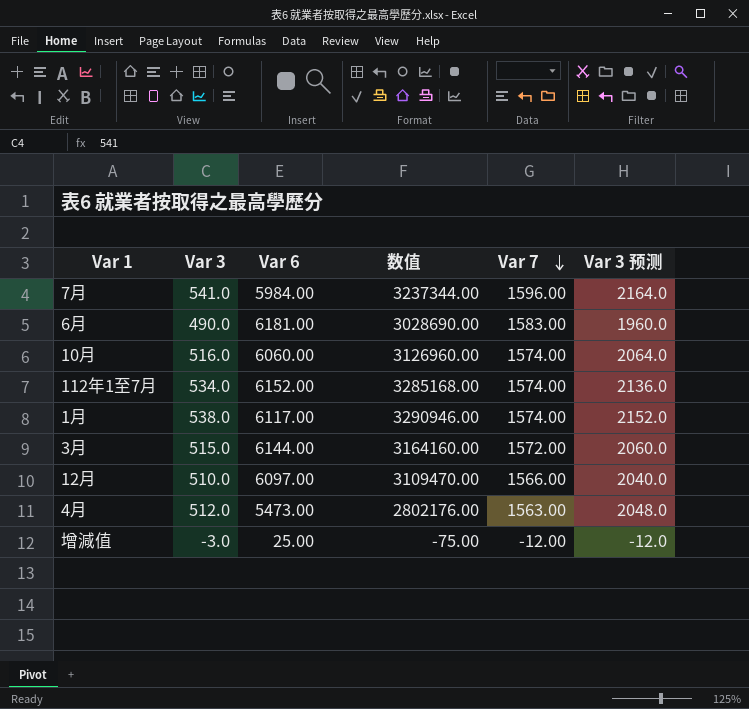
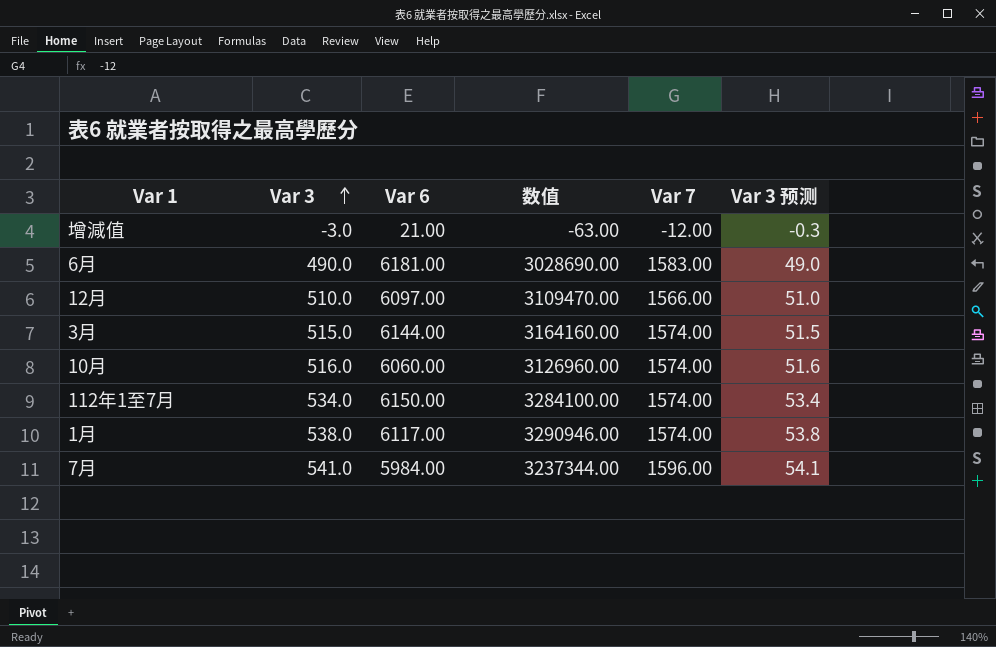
row order: Var 7 descending -> Var 3 ascending
column Var 3 预测 | formula: [Var 3] * 4 -> [Var 3] * 0.1
row 4月: 512.0 | 5473.00 | 2802176.00 | 1563.00 | 2048.0 -> none
增減值 | Var 6: 25.00 -> 21.00
增減值 | 数值: -75.00 -> -63.00
3月 | Var 7: 1572.00 -> 1574.00
112年1至7月 | Var 6: 6152.00 -> 6150.00
112年1至7月 | 数值: 3285168.00 -> 3284100.00

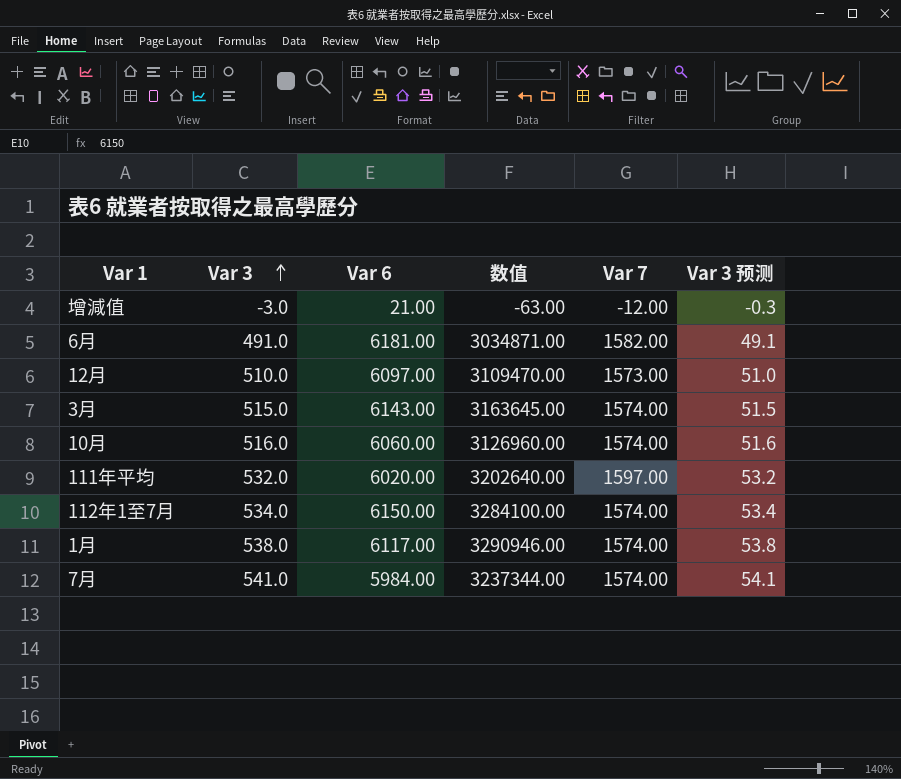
6月 | Var 3: 490.0 -> 491.0
6月 | 数值: 3028690.00 -> 3034871.00
6月 | Var 7: 1583.00 -> 1582.00
6月 | Var 3 预测: 49.0 -> 49.1
12月 | Var 7: 1566.00 -> 1573.00
3月 | Var 6: 6144.00 -> 6143.00
3月 | 数值: 3164160.00 -> 3163645.00
row 111年平均: none -> 532.0 | 6020.00 | 3202640.00 | 1597.00 | 53.2
7月 | Var 7: 1596.00 -> 1574.00

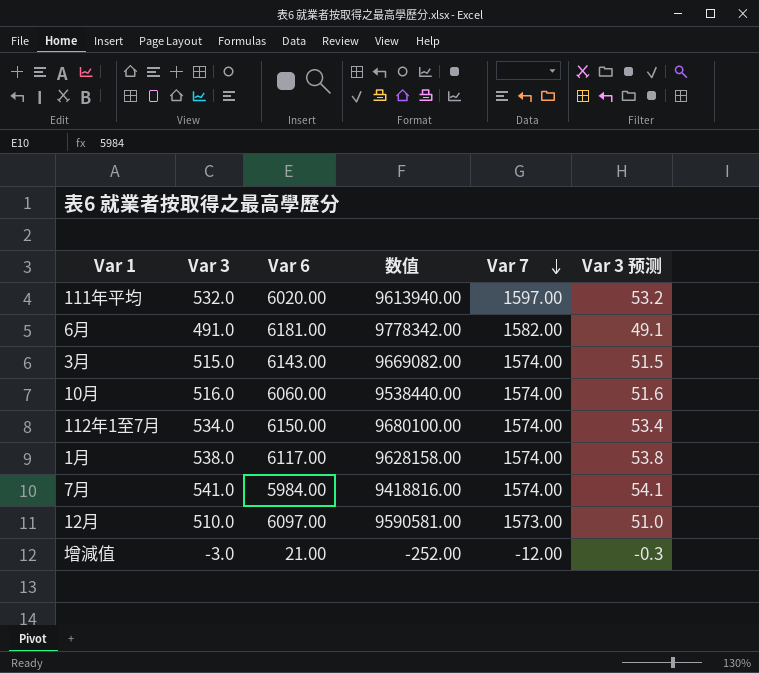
row order: Var 3 ascending -> Var 7 descending
column 数值 | formula: [Var 3] * [Var 6] -> [Var 6] * [Var 7]

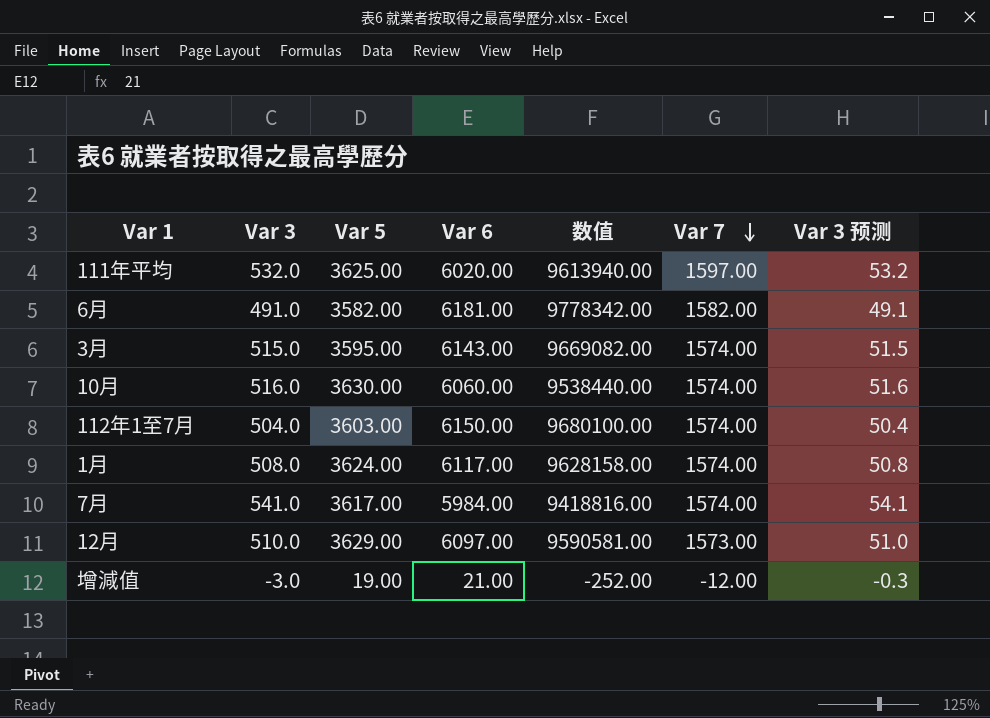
column Var 5 | position: none -> 3
112年1至7月 | Var 3: 534.0 -> 504.0
112年1至7月 | Var 3 预测: 53.4 -> 50.4
1月 | Var 3: 538.0 -> 508.0
1月 | Var 3 预测: 53.8 -> 50.8

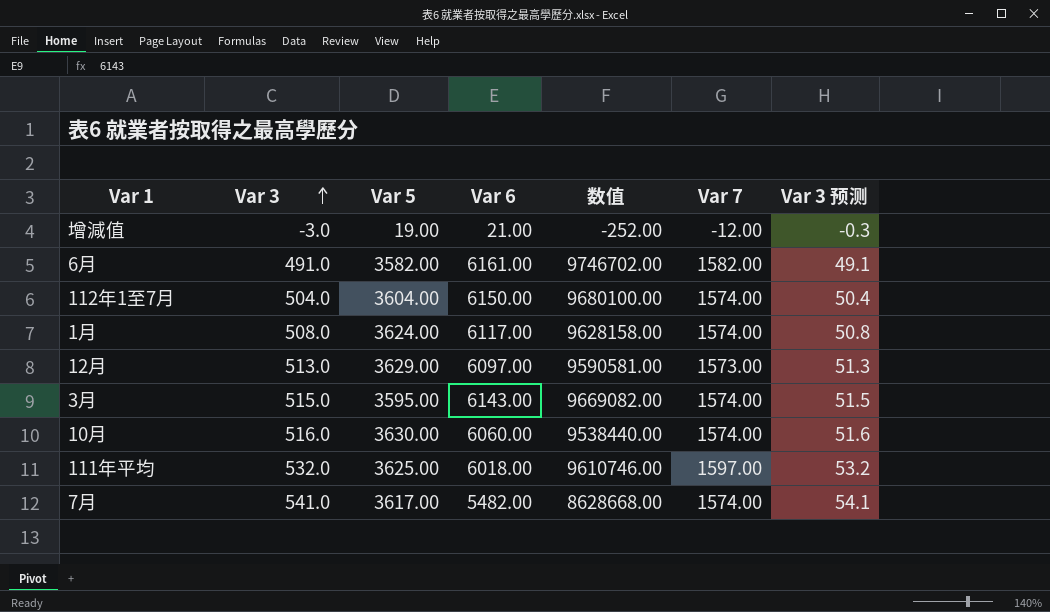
row order: Var 7 descending -> Var 3 ascending
6月 | Var 6: 6181.00 -> 6161.00
6月 | 数值: 9778342.00 -> 9746702.00
112年1至7月 | Var 5: 3603.00 -> 3604.00
12月 | Var 3: 510.0 -> 513.0
12月 | Var 3 预测: 51.0 -> 51.3
111年平均 | Var 6: 6020.00 -> 6018.00
111年平均 | 数值: 9613940.00 -> 9610746.00
7月 | Var 6: 5984.00 -> 5482.00
7月 | 数值: 9418816.00 -> 8628668.00

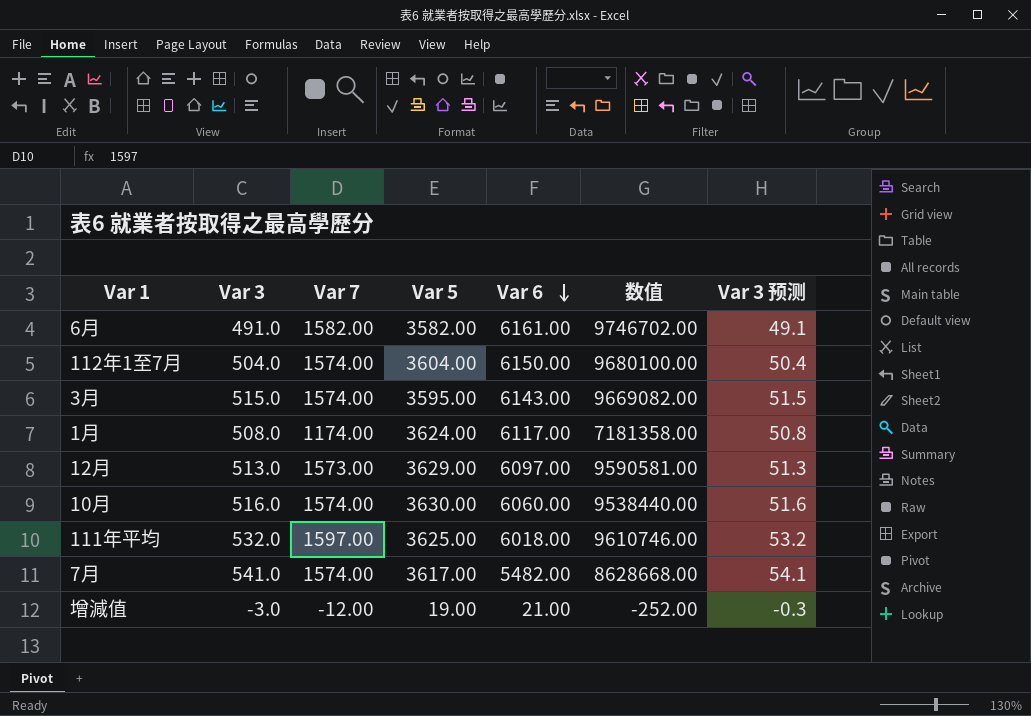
row order: Var 3 ascending -> Var 6 descending
column Var 7 | position: 6 -> 3
1月 | Var 7: 1574.00 -> 1174.00
1月 | 数值: 9628158.00 -> 7181358.00

